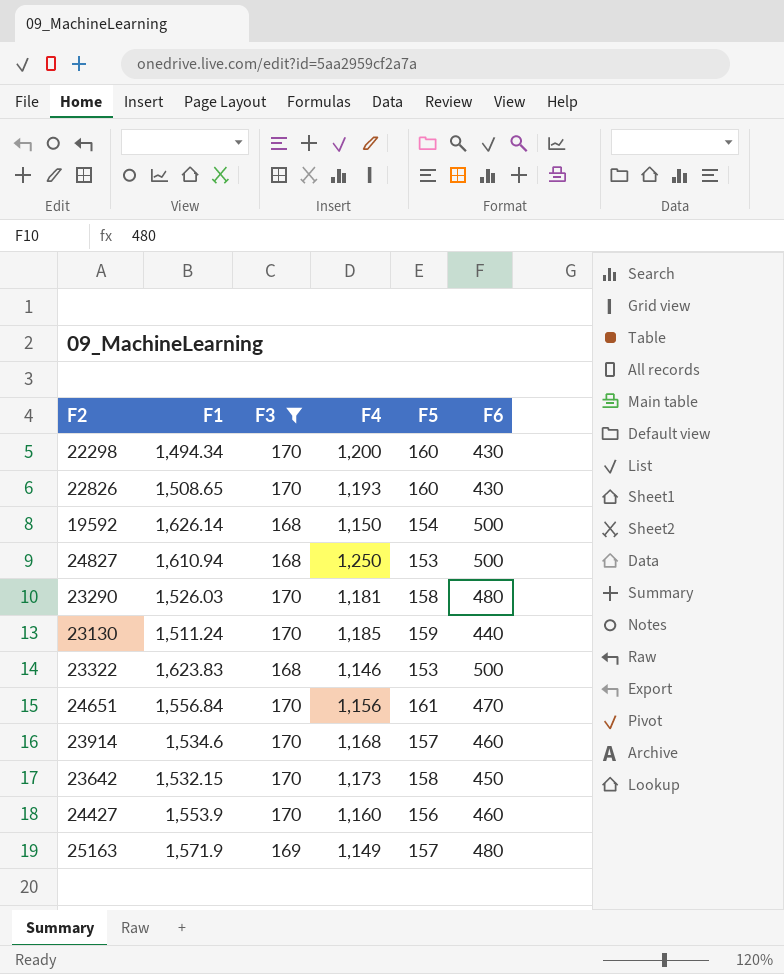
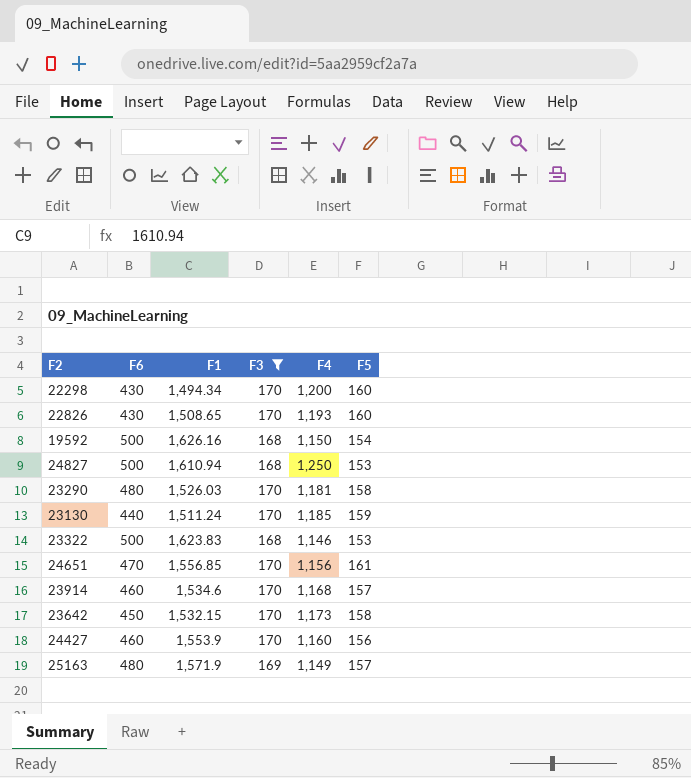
column F6 | position: 6 -> 2
19592 | F1: 1,626.14 -> 1,626.16
24651 | F1: 1,556.84 -> 1,556.85

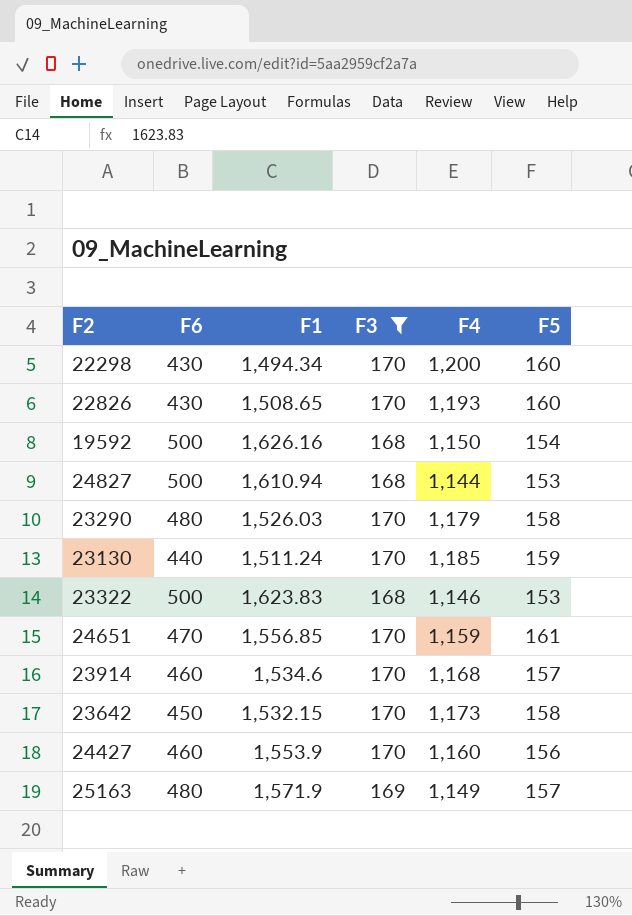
24827 | F4: 1,250 -> 1,144
23290 | F4: 1,181 -> 1,179
24651 | F4: 1,156 -> 1,159

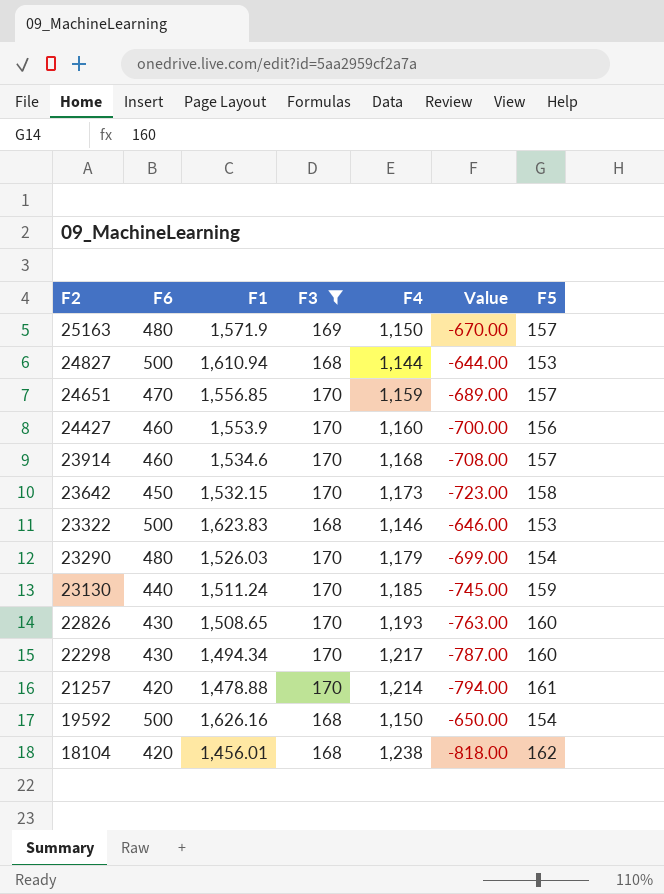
row order: none -> F2 descending
column Value | formula: none -> [F6] - [F4]
25163 | F4: 1,149 -> 1,150
24651 | F5: 161 -> 157
23290 | F5: 158 -> 154
22298 | F4: 1,200 -> 1,217
row 21257: none -> 420 | 1,478.88 | 170 | 1,214 | -794.00 | 161
row 18104: none -> 420 | 1,456.01 | 168 | 1,238 | -818.00 | 162

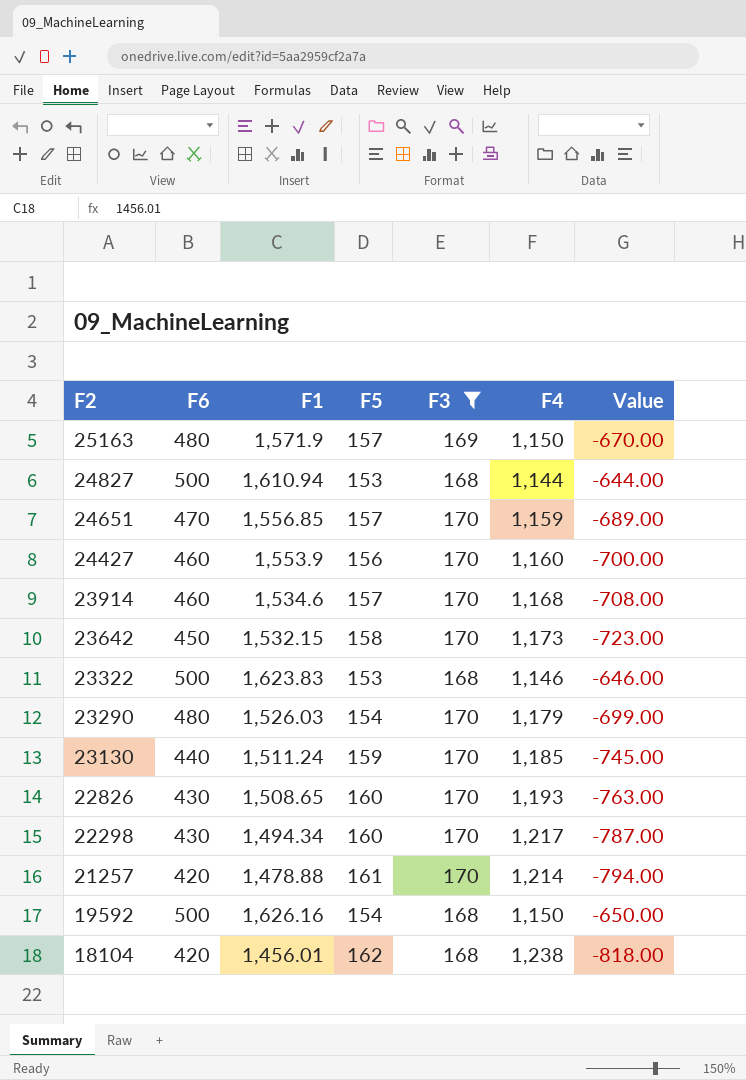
column F5 | position: 7 -> 4

